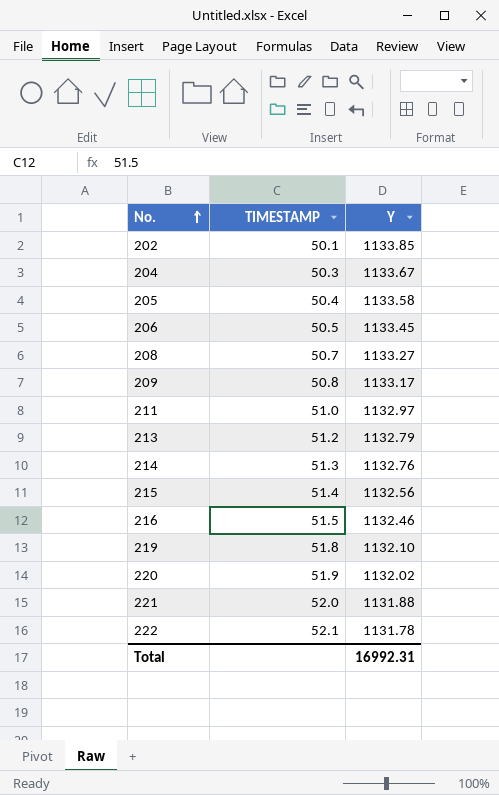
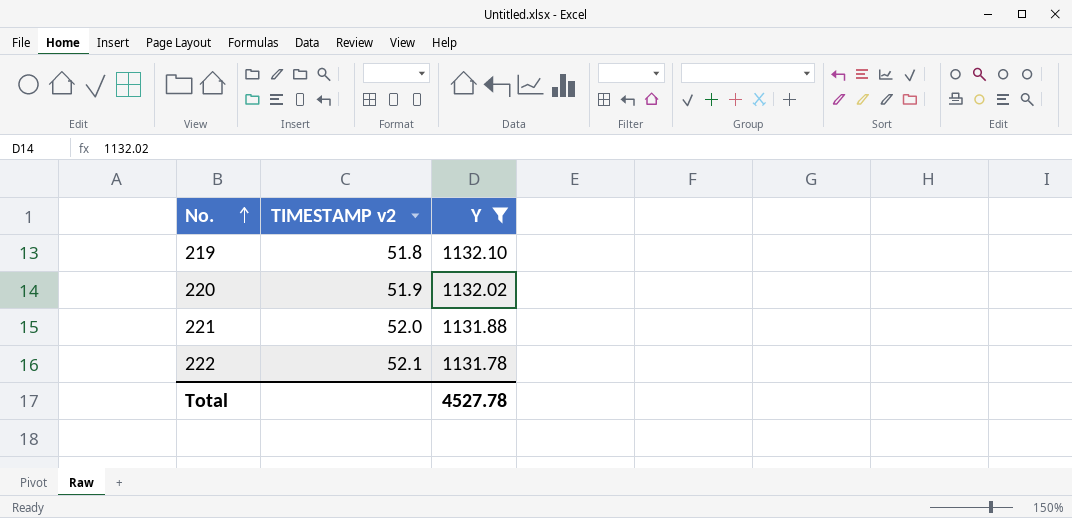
filter: none -> Y <= 1132.10
column name: TIMESTAMP -> TIMESTAMP v2
Total | Y: 16992.31 -> 4527.78

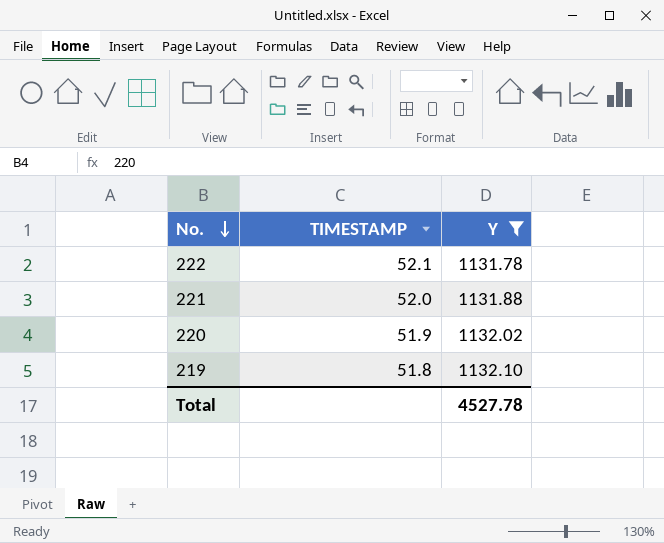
row order: No. ascending -> No. descending
column name: TIMESTAMP v2 -> TIMESTAMP

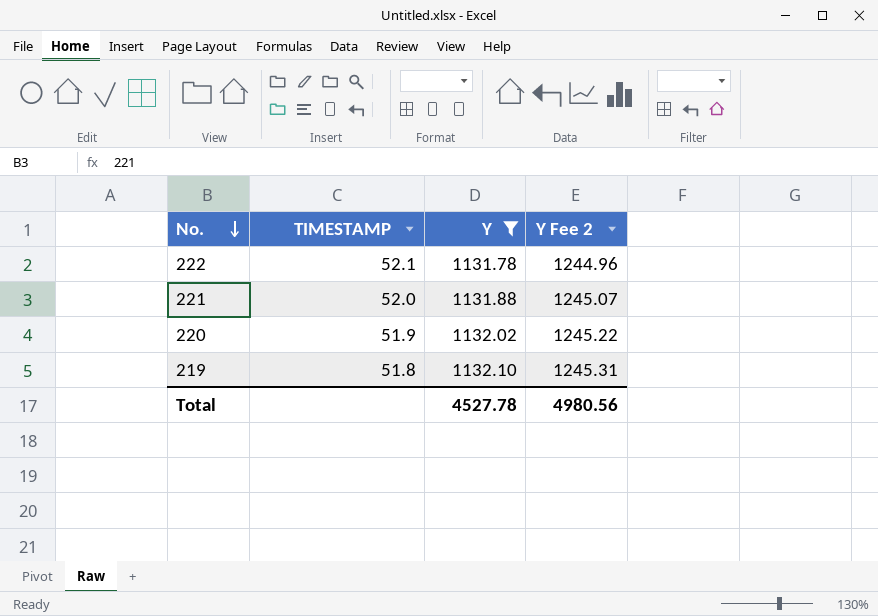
column Y Fee 2 | formula: none -> [Y] * 1.1

